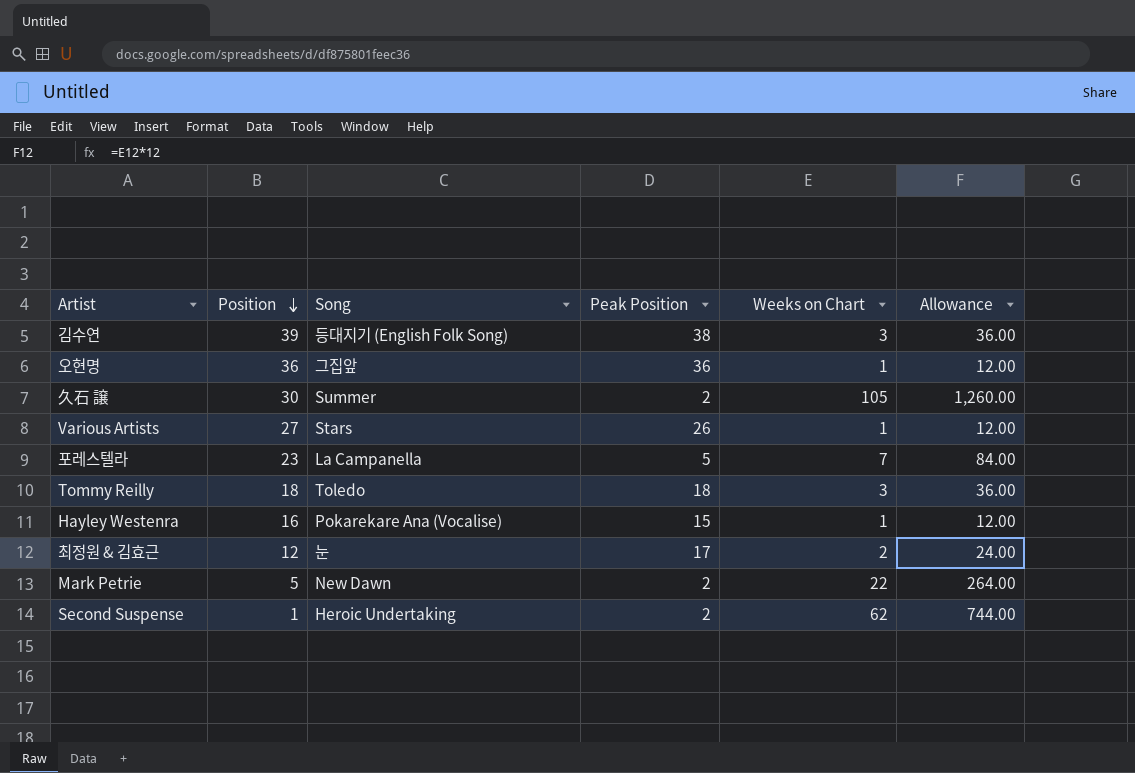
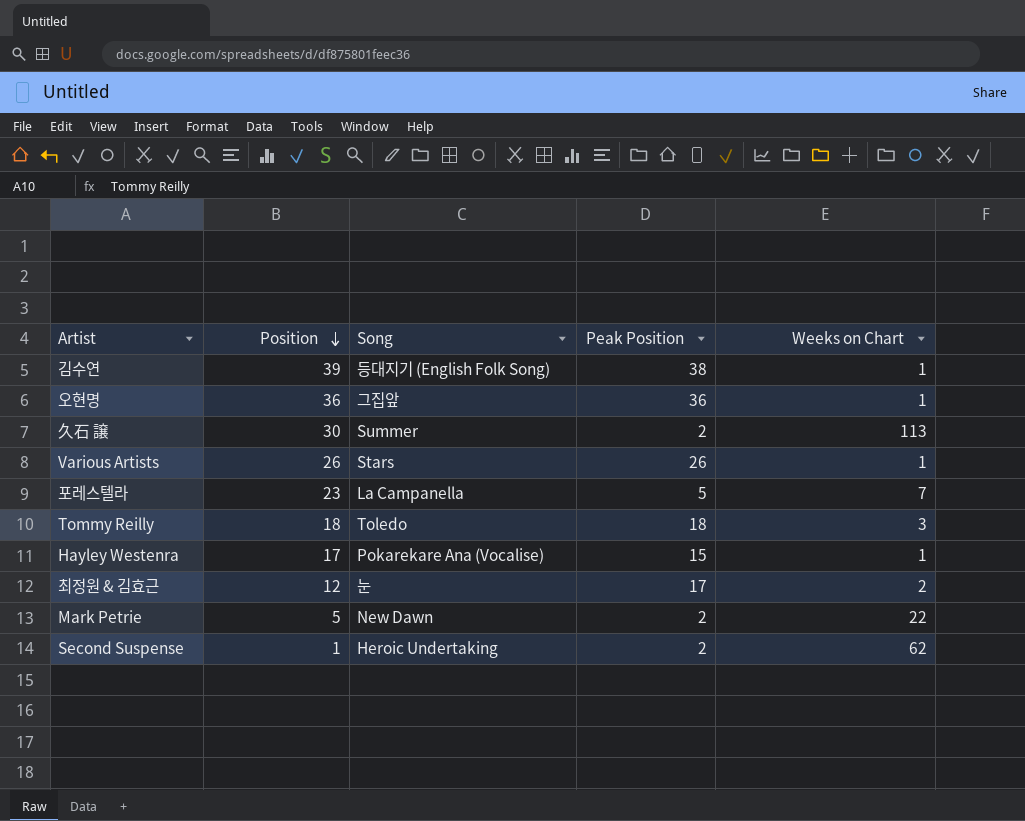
column Allowance | formula: [Weeks on Chart] * 12 -> none
김수연 | Weeks on Chart: 3 -> 1
久石 譲 | Weeks on Chart: 105 -> 113
Various Artists | Position: 27 -> 26
Hayley Westenra | Position: 16 -> 17

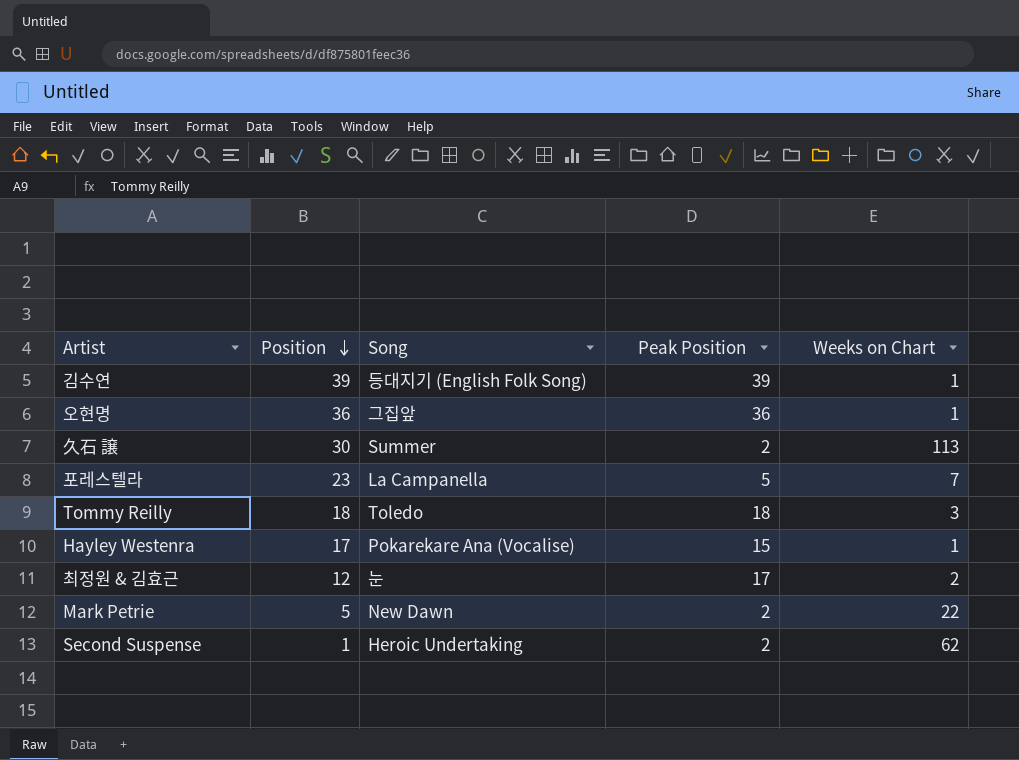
row Various Artists: 26 | Stars | 26 | 1 -> none
김수연 | Peak Position: 38 -> 39

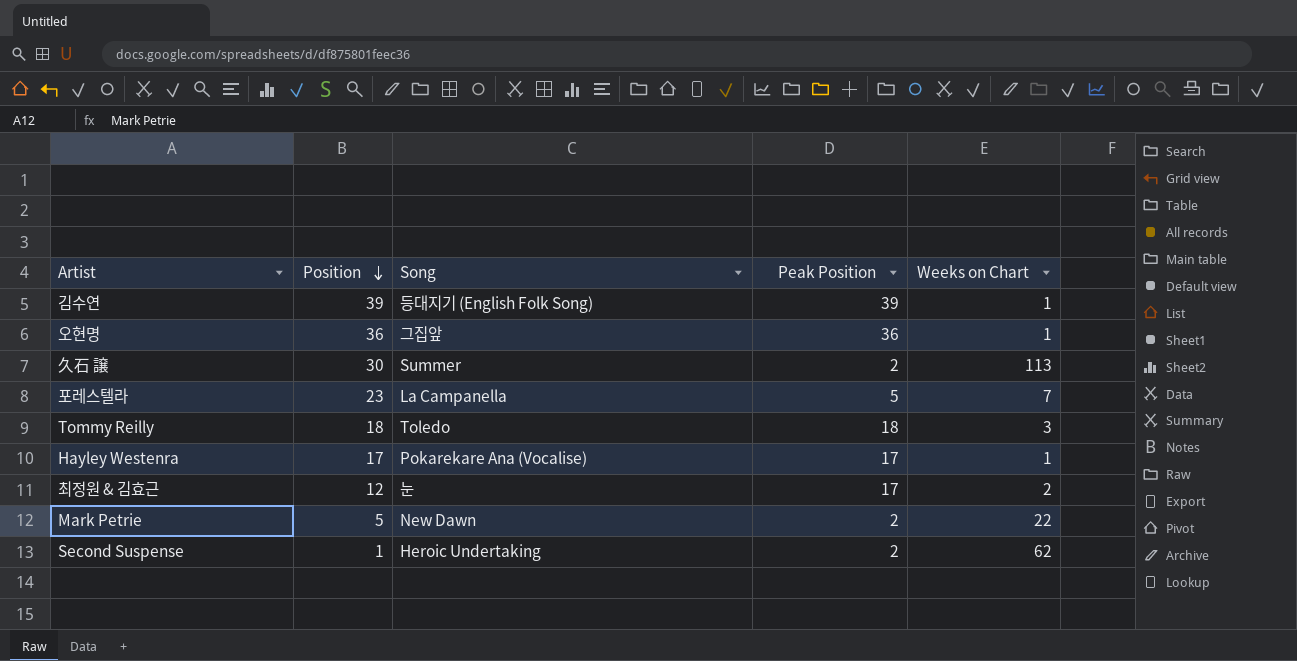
Hayley Westenra | Peak Position: 15 -> 17

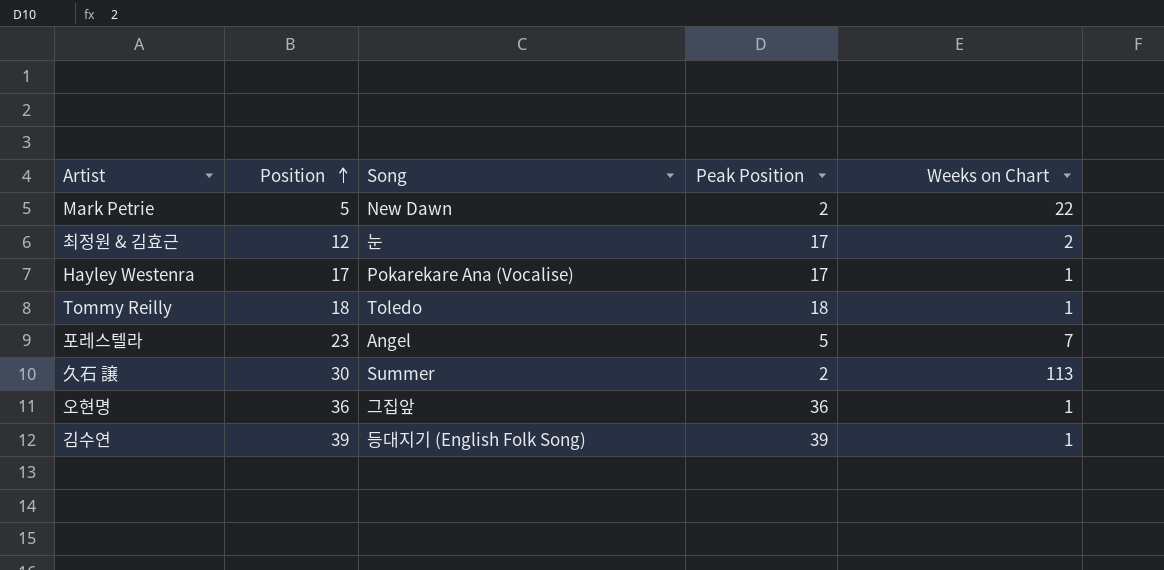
row order: Position descending -> Position ascending
row Second Suspense: 1 | Heroic Undertaking | 2 | 62 -> none
Tommy Reilly | Weeks on Chart: 3 -> 1
포레스텔라 | Song: La Campanella -> Angel

